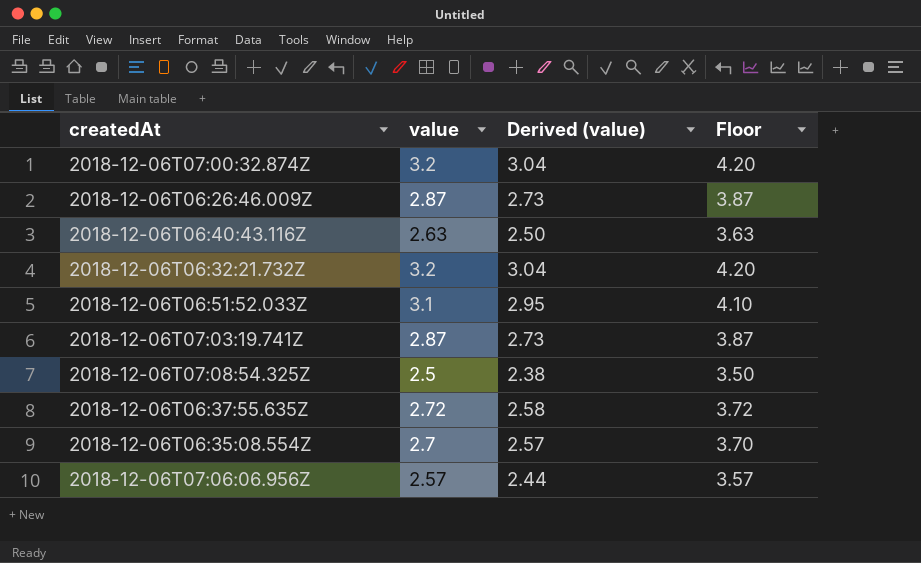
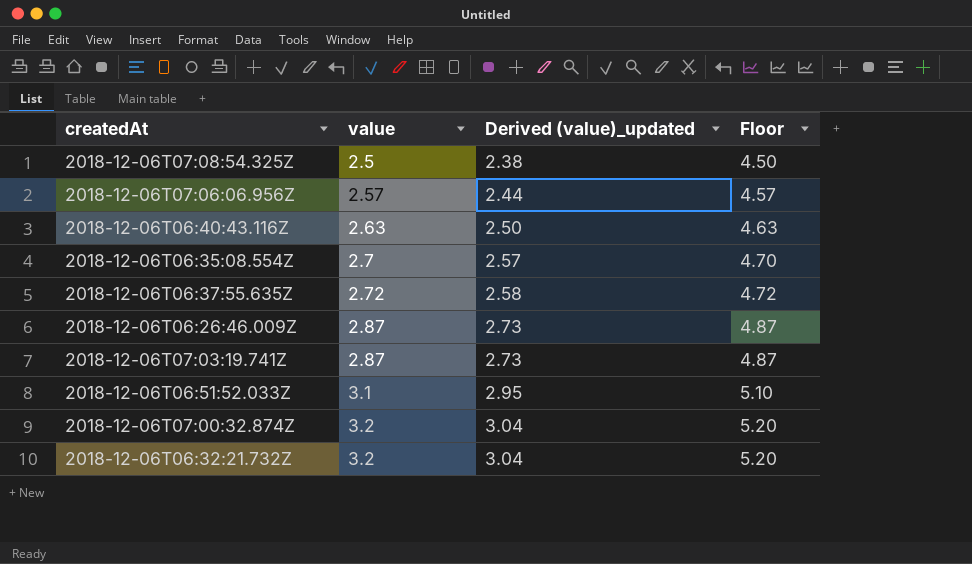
row order: none -> value ascending
column name: Derived (value) -> Derived (value)_updated
column Floor | formula: [value] + 1 -> [value] + 2

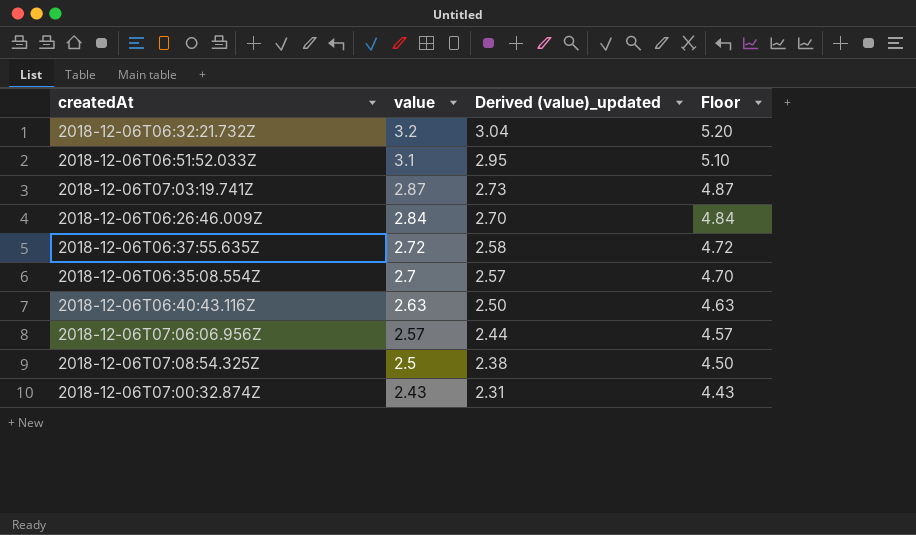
row order: value ascending -> value descending
2018-12-06T06:26:46.009Z | value: 2.87 -> 2.84
2018-12-06T06:26:46.009Z | Derived (value)_updated: 2.73 -> 2.70
2018-12-06T06:26:46.009Z | Floor: 4.87 -> 4.84
2018-12-06T07:00:32.874Z | value: 3.2 -> 2.43
2018-12-06T07:00:32.874Z | Derived (value)_updated: 3.04 -> 2.31
2018-12-06T07:00:32.874Z | Floor: 5.20 -> 4.43

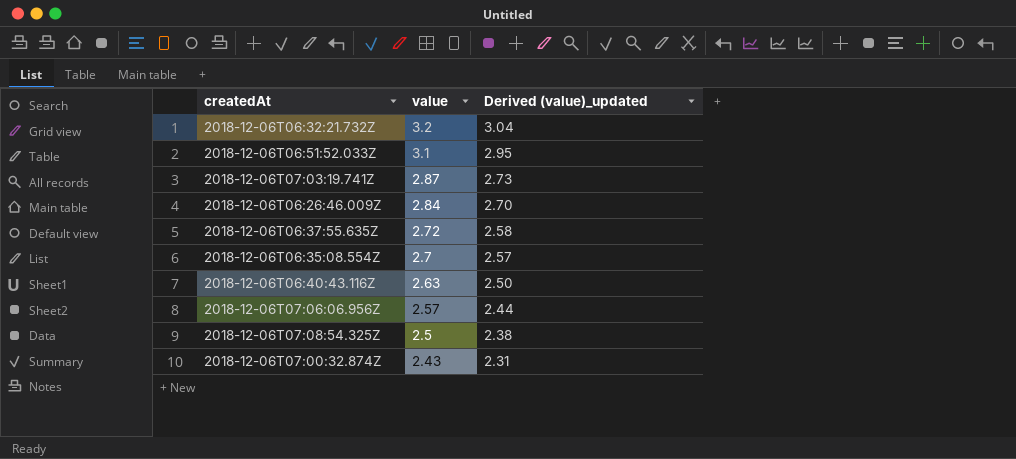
column Floor | formula: [value] + 2 -> none

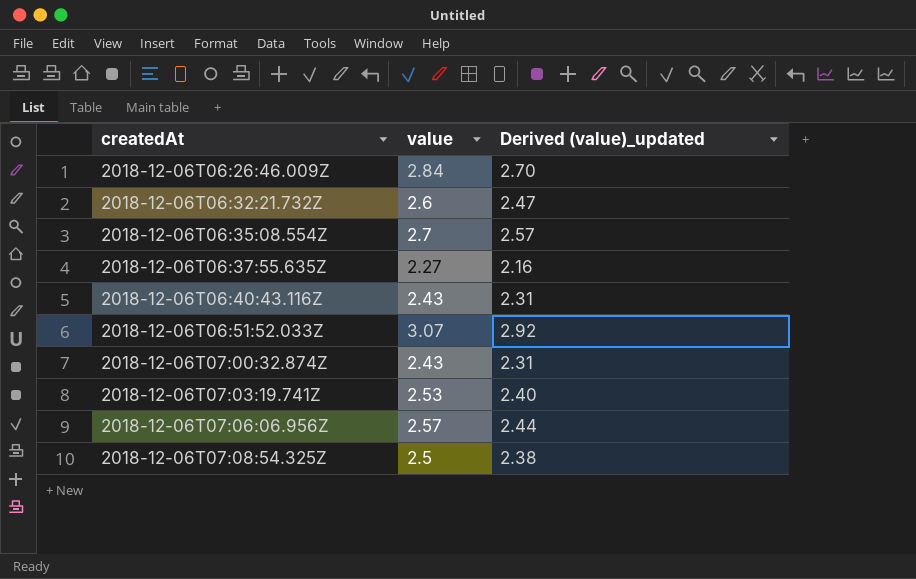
row order: value descending -> createdAt ascending
2018-12-06T06:32:21.732Z | value: 3.2 -> 2.6
2018-12-06T06:32:21.732Z | Derived (value)_updated: 3.04 -> 2.47
2018-12-06T06:37:55.635Z | value: 2.72 -> 2.27
2018-12-06T06:37:55.635Z | Derived (value)_updated: 2.58 -> 2.16
2018-12-06T06:40:43.116Z | value: 2.63 -> 2.43
2018-12-06T06:40:43.116Z | Derived (value)_updated: 2.50 -> 2.31
2018-12-06T06:51:52.033Z | value: 3.1 -> 3.07
2018-12-06T06:51:52.033Z | Derived (value)_updated: 2.95 -> 2.92
2018-12-06T07:03:19.741Z | value: 2.87 -> 2.53
2018-12-06T07:03:19.741Z | Derived (value)_updated: 2.73 -> 2.40

